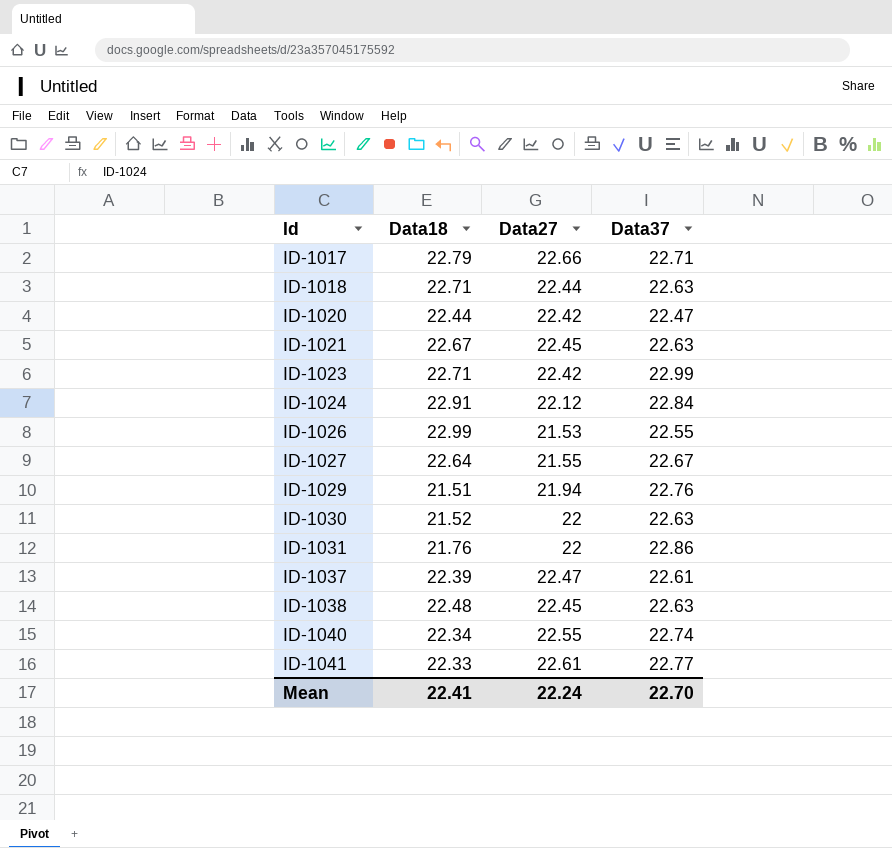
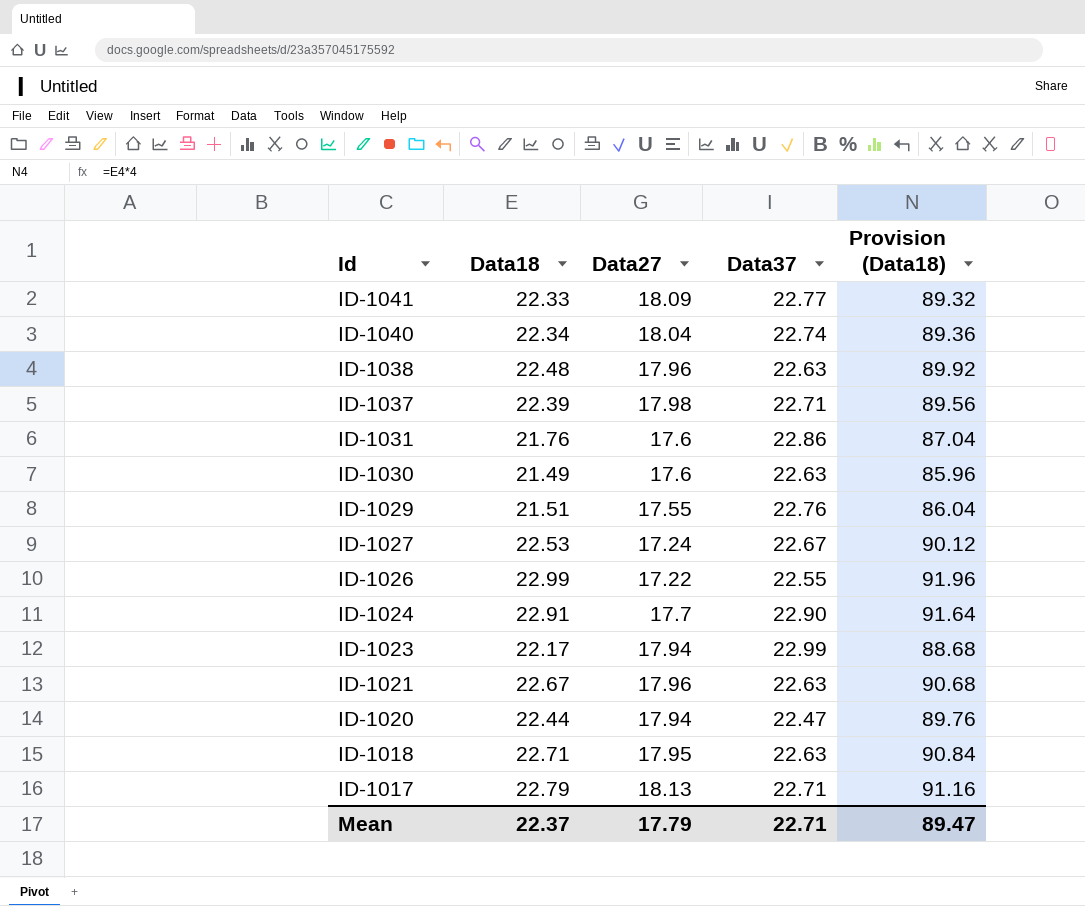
row order: Id ascending -> Id descending
column Provision (Data18) | formula: none -> [Data18] * 4
ID-1041 | Data27: 22.61 -> 18.09
ID-1040 | Data27: 22.55 -> 18.04
ID-1038 | Data27: 22.45 -> 17.96
ID-1037 | Data27: 22.47 -> 17.98
ID-1037 | Data37: 22.61 -> 22.71
ID-1031 | Data27: 22 -> 17.6
ID-1030 | Data18: 21.52 -> 21.49
ID-1030 | Data27: 22 -> 17.6
ID-1029 | Data27: 21.94 -> 17.55
ID-1027 | Data18: 22.64 -> 22.53
ID-1027 | Data27: 21.55 -> 17.24
ID-1026 | Data27: 21.53 -> 17.22
ID-1024 | Data27: 22.12 -> 17.7
ID-1024 | Data37: 22.84 -> 22.90
ID-1023 | Data18: 22.71 -> 22.17
ID-1023 | Data27: 22.42 -> 17.94
ID-1021 | Data27: 22.45 -> 17.96
ID-1020 | Data27: 22.42 -> 17.94
ID-1018 | Data27: 22.44 -> 17.95
ID-1017 | Data27: 22.66 -> 18.13
Mean | Data18: 22.41 -> 22.37
Mean | Data27: 22.24 -> 17.79
Mean | Data37: 22.70 -> 22.71

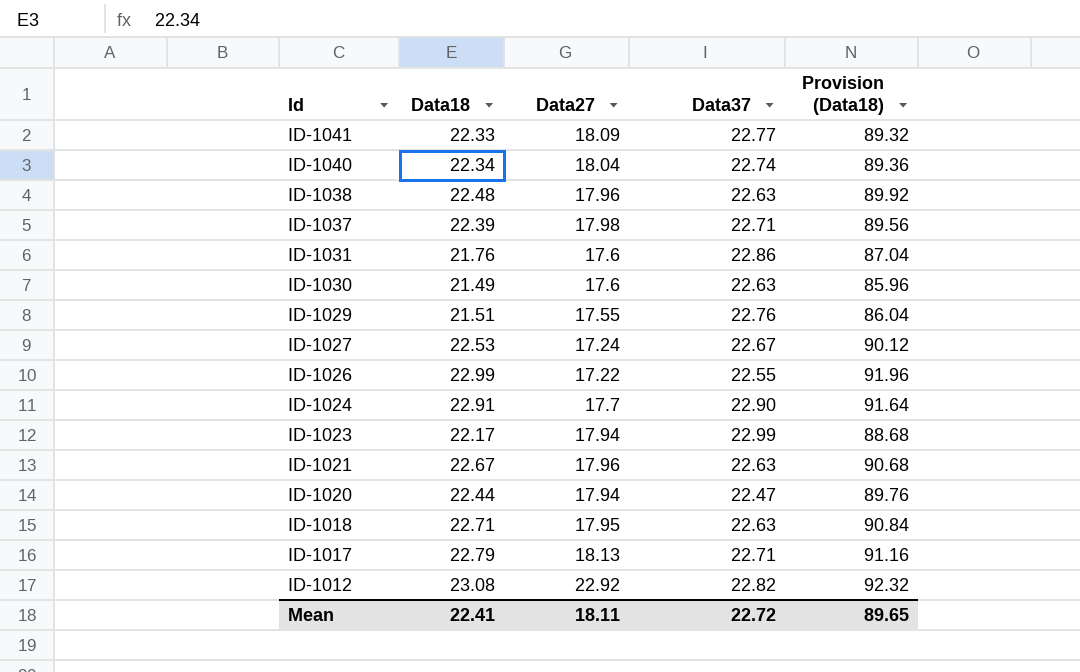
row ID-1012: none -> 23.08 | 22.92 | 22.82 | 92.32
Mean | Data18: 22.37 -> 22.41
Mean | Data27: 17.79 -> 18.11
Mean | Data37: 22.71 -> 22.72
Mean | Provision (Data18): 89.47 -> 89.65

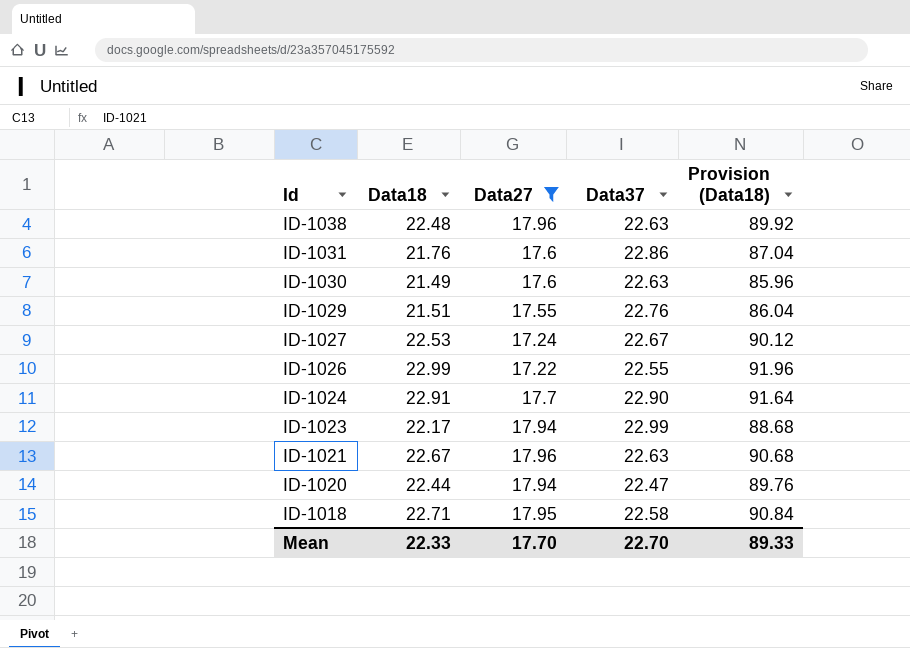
filter: none -> Data27 <= 17.96
ID-1018 | Data37: 22.63 -> 22.58
Mean | Data18: 22.41 -> 22.33
Mean | Data27: 18.11 -> 17.70
Mean | Data37: 22.72 -> 22.70
Mean | Provision (Data18): 89.65 -> 89.33

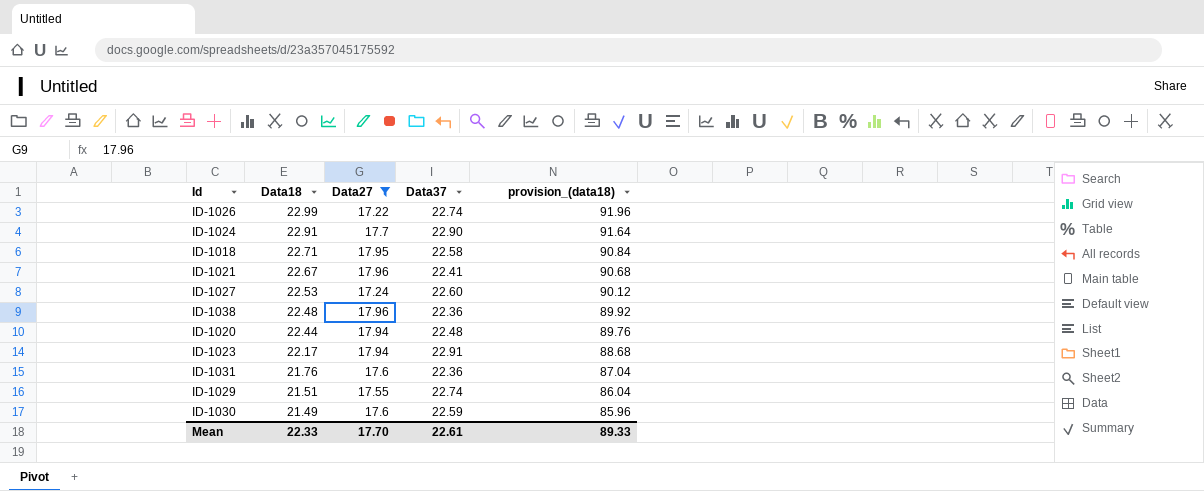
row order: Id descending -> Data18 descending
column name: Provision (Data18) -> provision_(data18)
ID-1026 | Data37: 22.55 -> 22.74
ID-1021 | Data37: 22.63 -> 22.41
ID-1027 | Data37: 22.67 -> 22.60
ID-1038 | Data37: 22.63 -> 22.36
ID-1020 | Data37: 22.47 -> 22.48
ID-1023 | Data37: 22.99 -> 22.91
ID-1031 | Data37: 22.86 -> 22.36
ID-1029 | Data37: 22.76 -> 22.74
ID-1030 | Data37: 22.63 -> 22.59
Mean | Data37: 22.70 -> 22.61

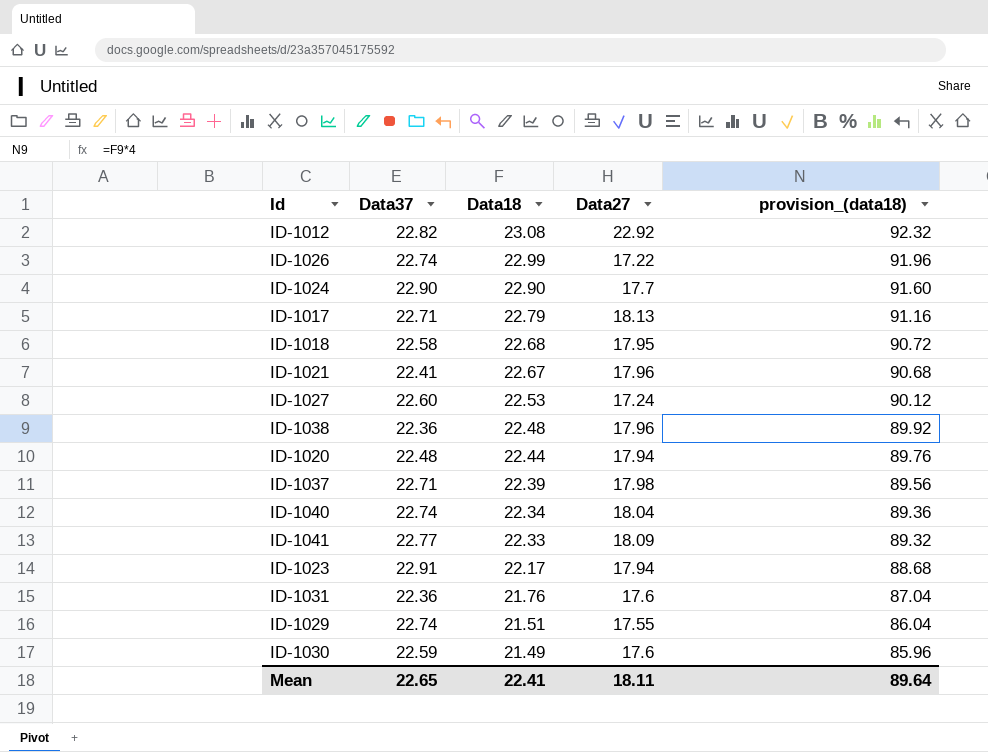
filter: Data27 <= 17.96 -> none
column Data37 | position: 4 -> 2
ID-1024 | Data18: 22.91 -> 22.90
ID-1024 | provision_(data18): 91.64 -> 91.60
ID-1018 | Data18: 22.71 -> 22.68
ID-1018 | provision_(data18): 90.84 -> 90.72
Mean | Data37: 22.61 -> 22.65
Mean | Data18: 22.33 -> 22.41
Mean | Data27: 17.70 -> 18.11
Mean | provision_(data18): 89.33 -> 89.64

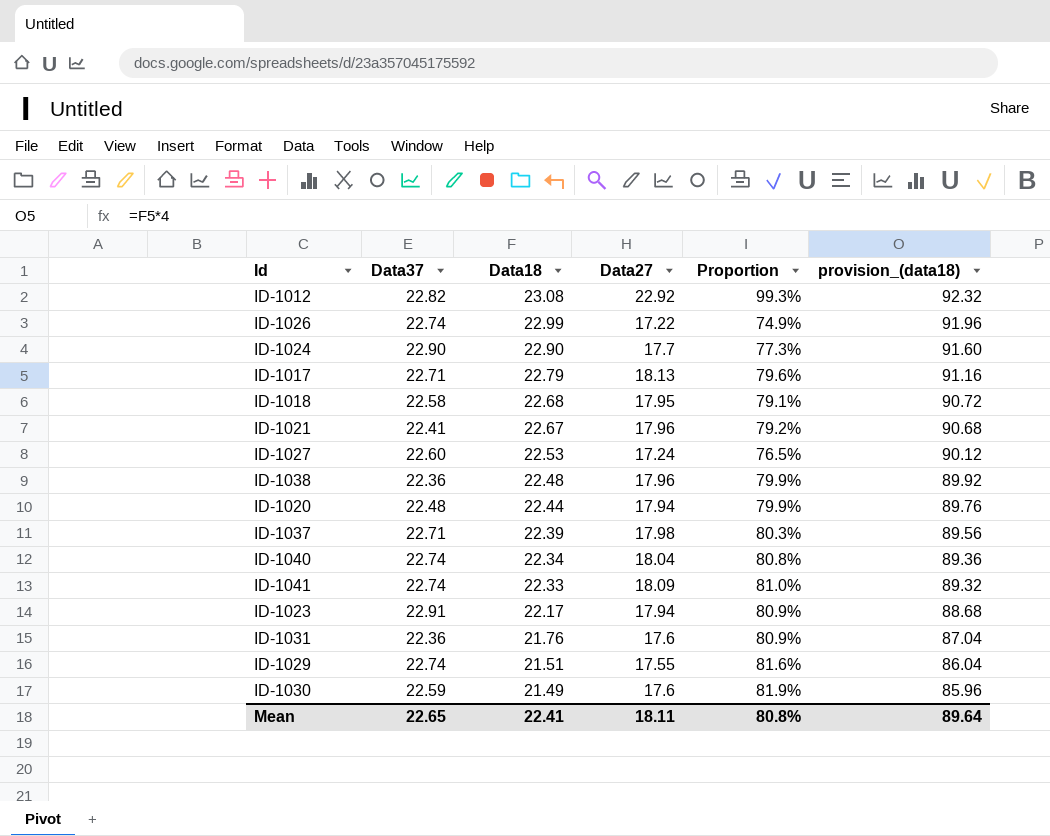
column Proportion | formula: none -> [Data27] / [Data18]
ID-1041 | Data37: 22.77 -> 22.74

